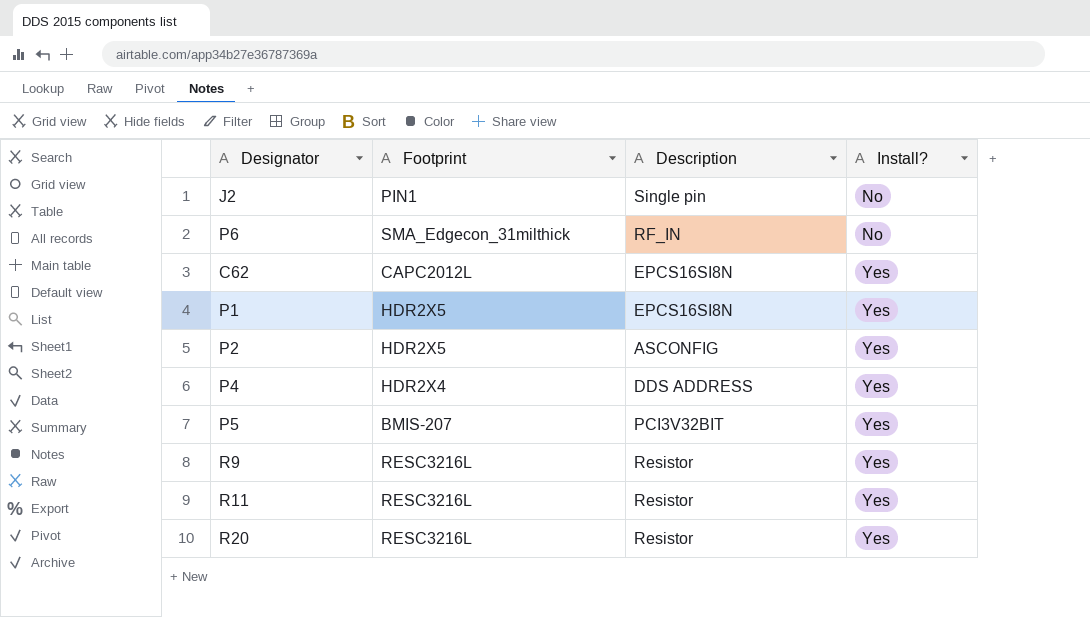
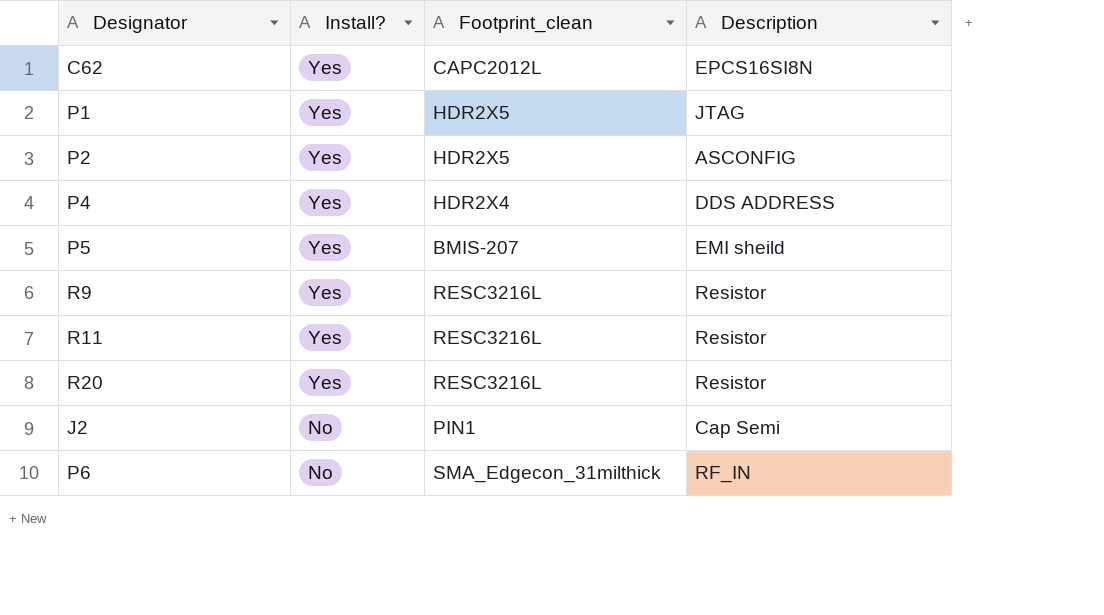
row order: Install? ascending -> Install? descending
column Install? | position: 4 -> 2
column name: Footprint -> Footprint_clean
P1 | Description: EPCS16SI8N -> JTAG
P5 | Description: PCI3V32BIT -> EMI sheild
J2 | Description: Single pin -> Cap Semi

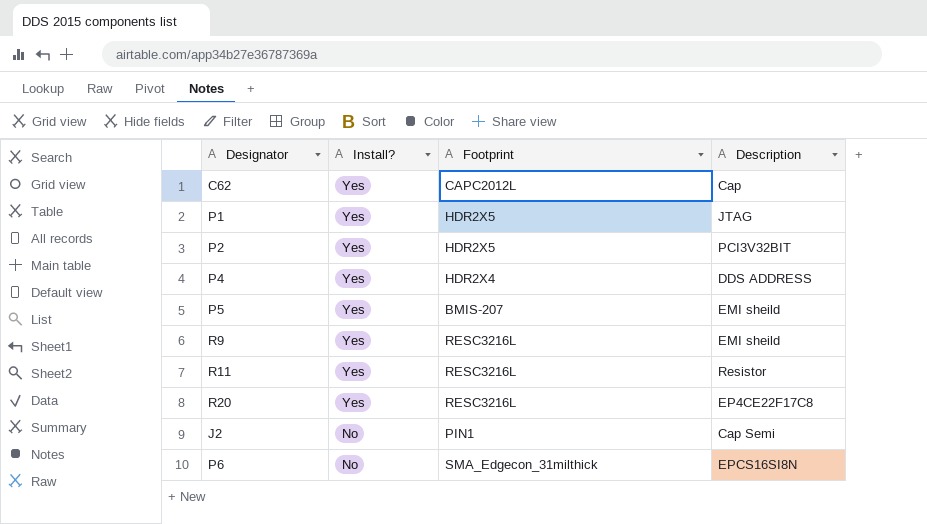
column name: Footprint_clean -> Footprint
C62 | Description: EPCS16SI8N -> Cap
P2 | Description: ASCONFIG -> PCI3V32BIT
R9 | Description: Resistor -> EMI sheild
R20 | Description: Resistor -> EP4CE22F17C8
P6 | Description: RF_IN -> EPCS16SI8N

